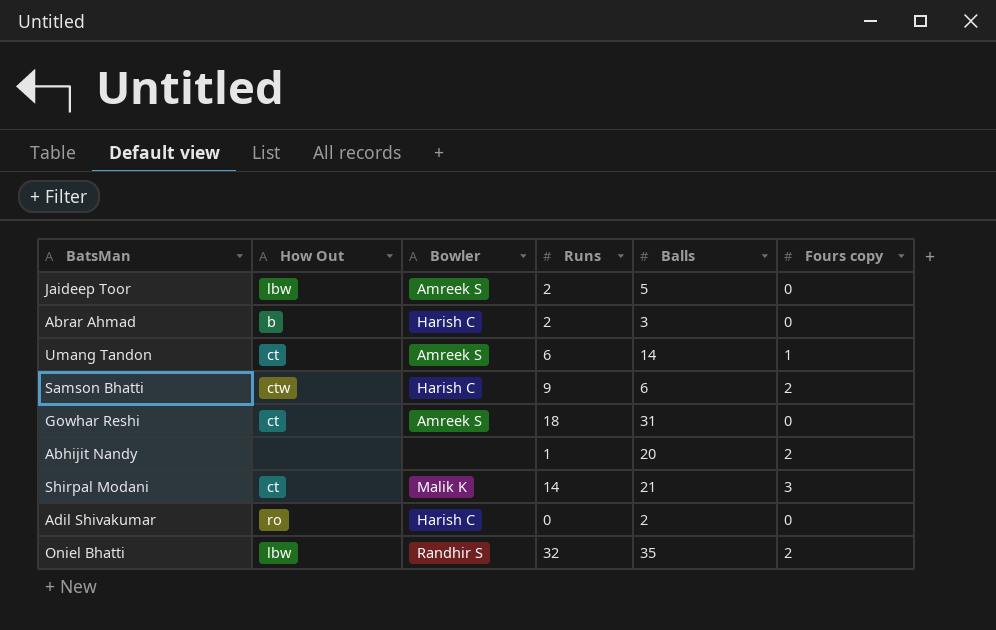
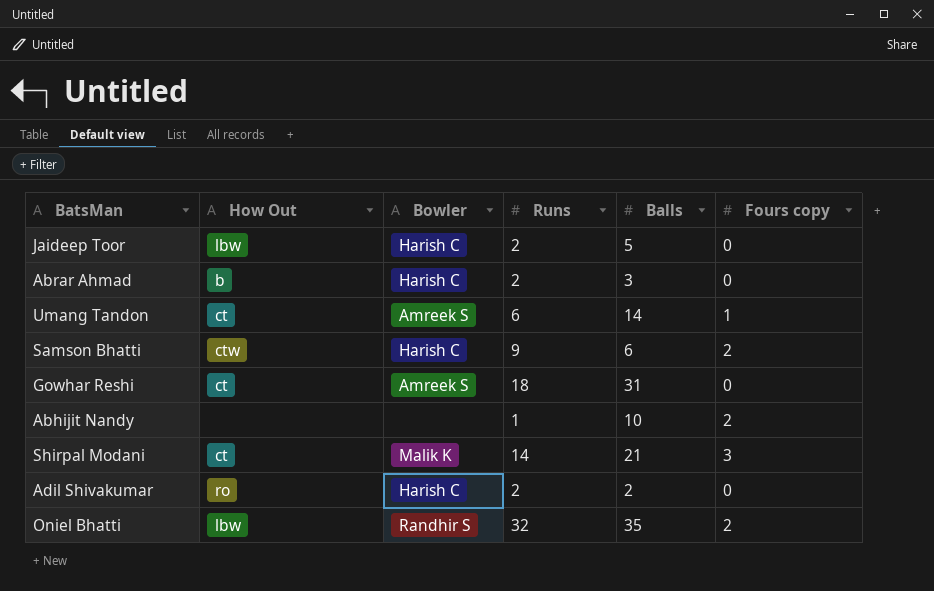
Jaideep Toor | Bowler: Amreek S -> Harish C
Abhijit Nandy | Balls: 20 -> 10
Adil Shivakumar | Runs: 0 -> 2

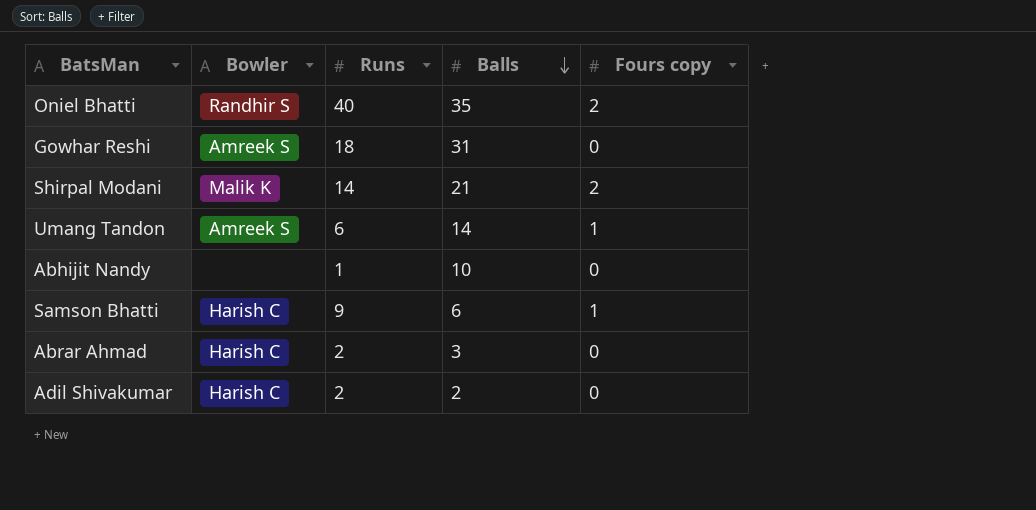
row order: none -> Balls descending
column How Out | position: 2 -> none
row Jaideep Toor: lbw | Harish C | 2 | 5 | 0 -> none
Oniel Bhatti | Runs: 32 -> 40
Shirpal Modani | Fours copy: 3 -> 2
Abhijit Nandy | Fours copy: 2 -> 0
Samson Bhatti | Fours copy: 2 -> 1

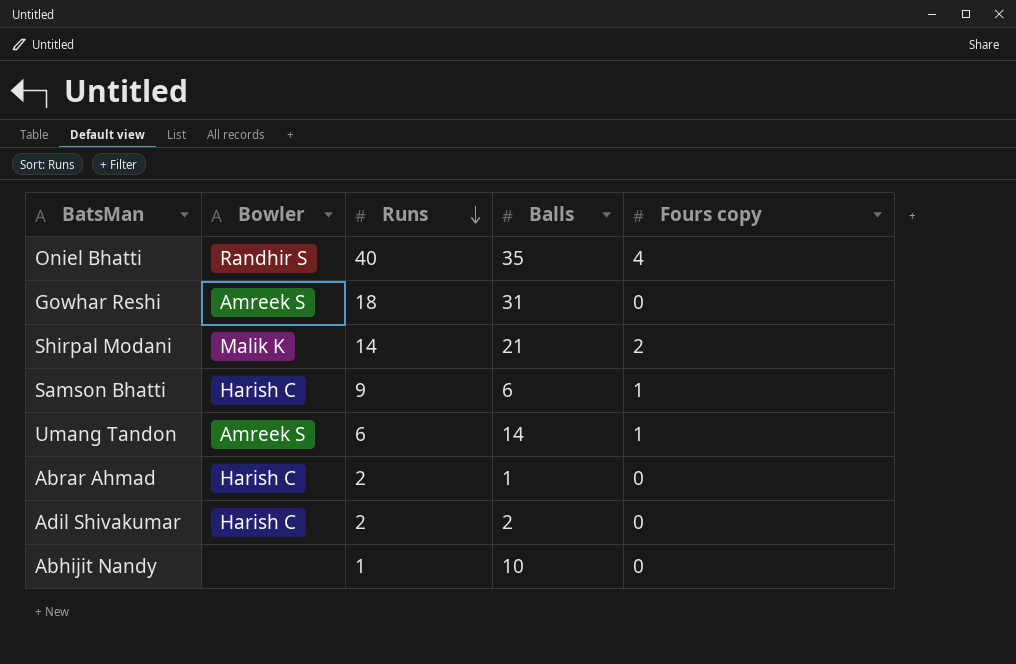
row order: Balls descending -> Runs descending
Oniel Bhatti | Fours copy: 2 -> 4
Abrar Ahmad | Balls: 3 -> 1

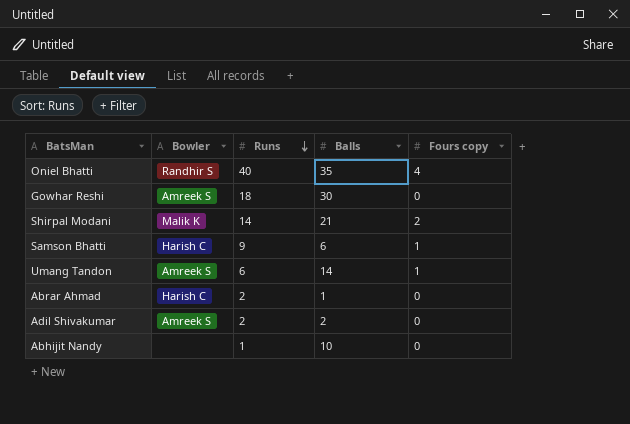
Gowhar Reshi | Balls: 31 -> 30
Adil Shivakumar | Bowler: Harish C -> Amreek S

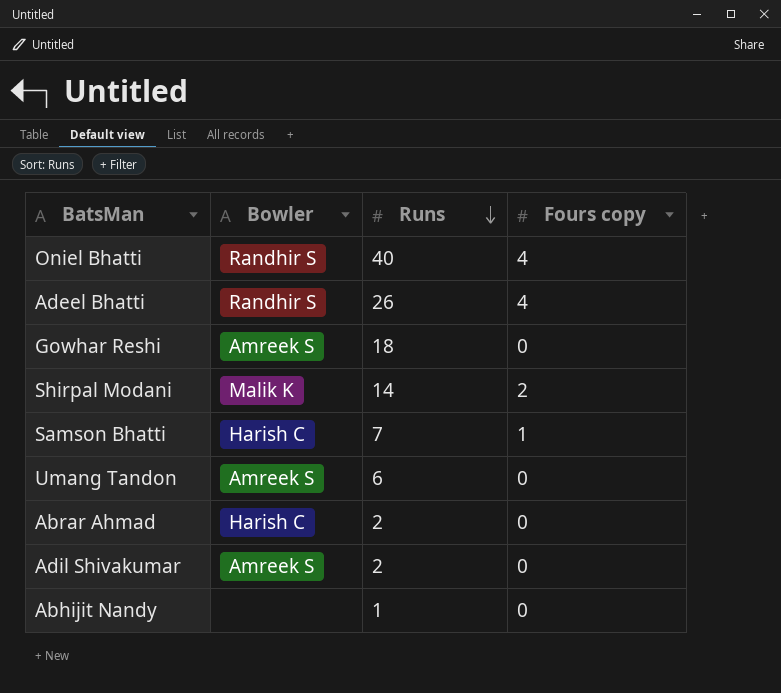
column Balls | position: 4 -> none
row Adeel Bhatti: none -> Randhir S | 26 | 4
Samson Bhatti | Runs: 9 -> 7
Umang Tandon | Fours copy: 1 -> 0

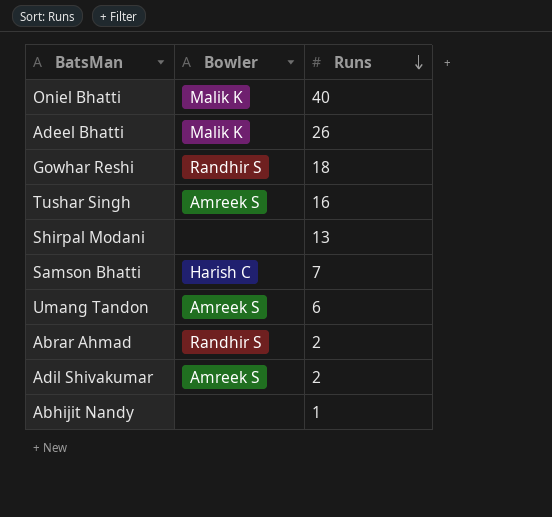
column Fours copy | position: 4 -> none
Oniel Bhatti | Bowler: Randhir S -> Malik K
Adeel Bhatti | Bowler: Randhir S -> Malik K
Gowhar Reshi | Bowler: Amreek S -> Randhir S
row Tushar Singh: none -> Amreek S | 16
Shirpal Modani | Bowler: Malik K -> none
Shirpal Modani | Runs: 14 -> 13
Abrar Ahmad | Bowler: Harish C -> Randhir S

